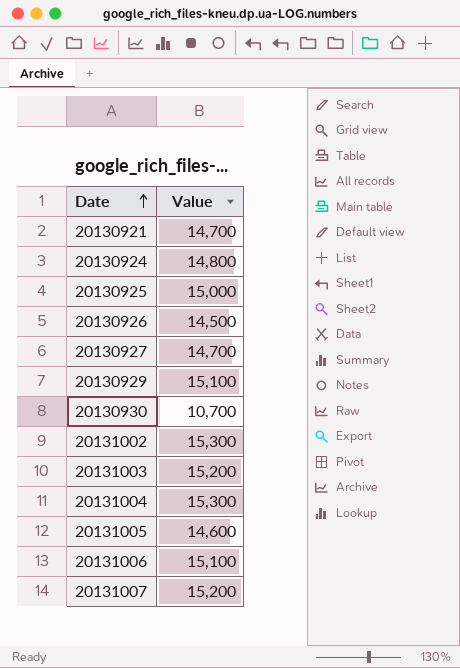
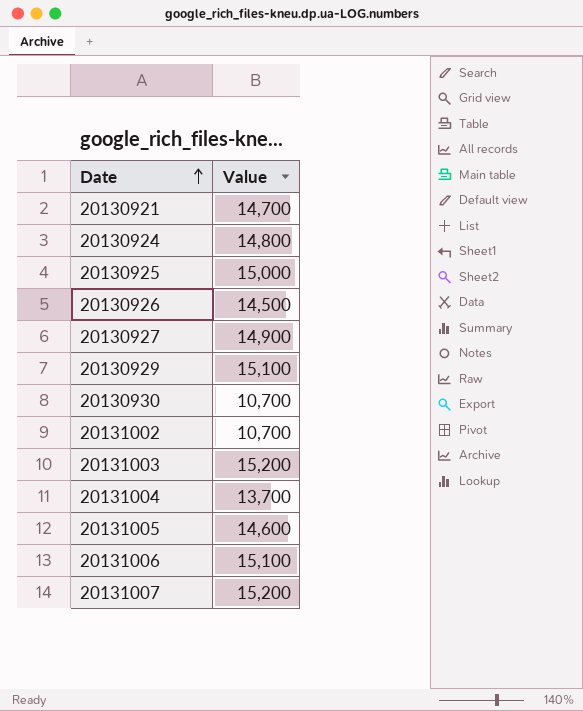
20130927 | Value: 14,700 -> 14,900
20131002 | Value: 15,300 -> 10,700
20131004 | Value: 15,300 -> 13,700

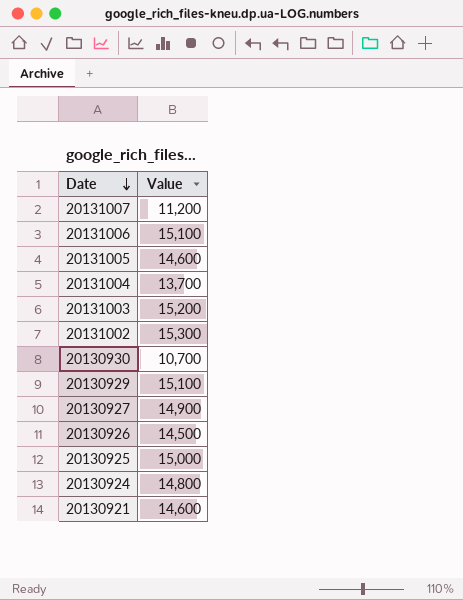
row order: Date ascending -> Date descending
20131007 | Value: 15,200 -> 11,200
20131002 | Value: 10,700 -> 15,300
20130921 | Value: 14,700 -> 14,600

